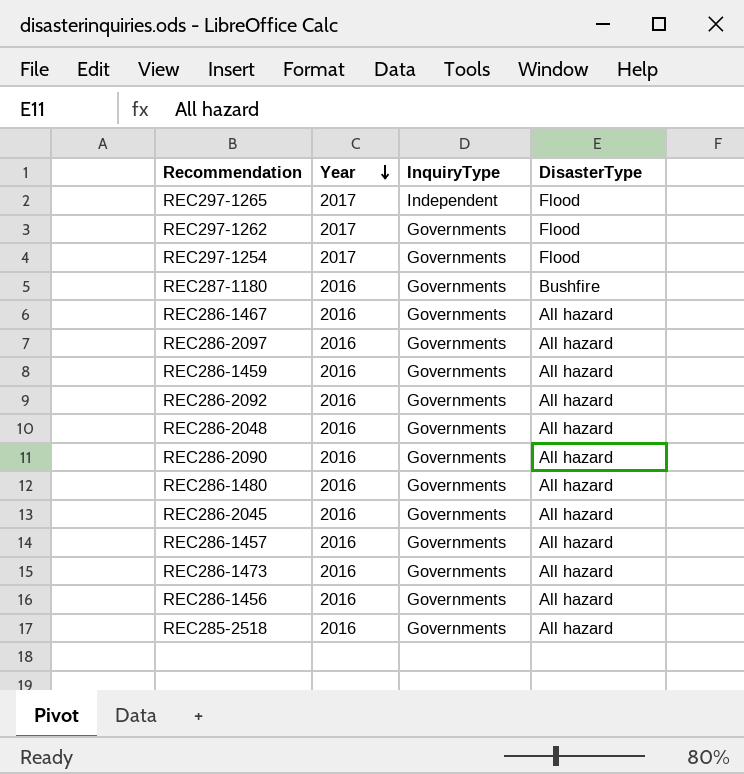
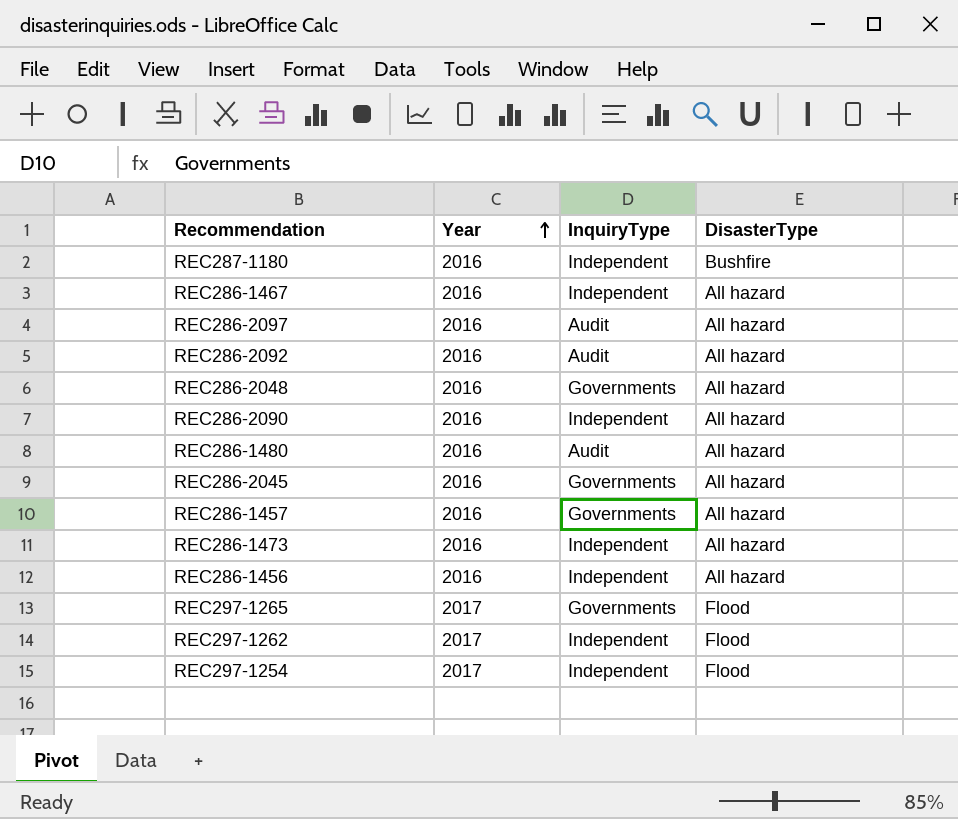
row order: Year descending -> Year ascending
row REC286-1459: 2016 | Governments | All hazard -> none
row REC285-2518: 2016 | Governments | All hazard -> none
REC287-1180 | InquiryType: Governments -> Independent
REC286-1467 | InquiryType: Governments -> Independent
REC286-2097 | InquiryType: Governments -> Audit
REC286-2092 | InquiryType: Governments -> Audit
REC286-2090 | InquiryType: Governments -> Independent
REC286-1480 | InquiryType: Governments -> Audit
REC286-1473 | InquiryType: Governments -> Independent
REC286-1456 | InquiryType: Governments -> Independent
REC297-1265 | InquiryType: Independent -> Governments
REC297-1262 | InquiryType: Governments -> Independent
REC297-1254 | InquiryType: Governments -> Independent

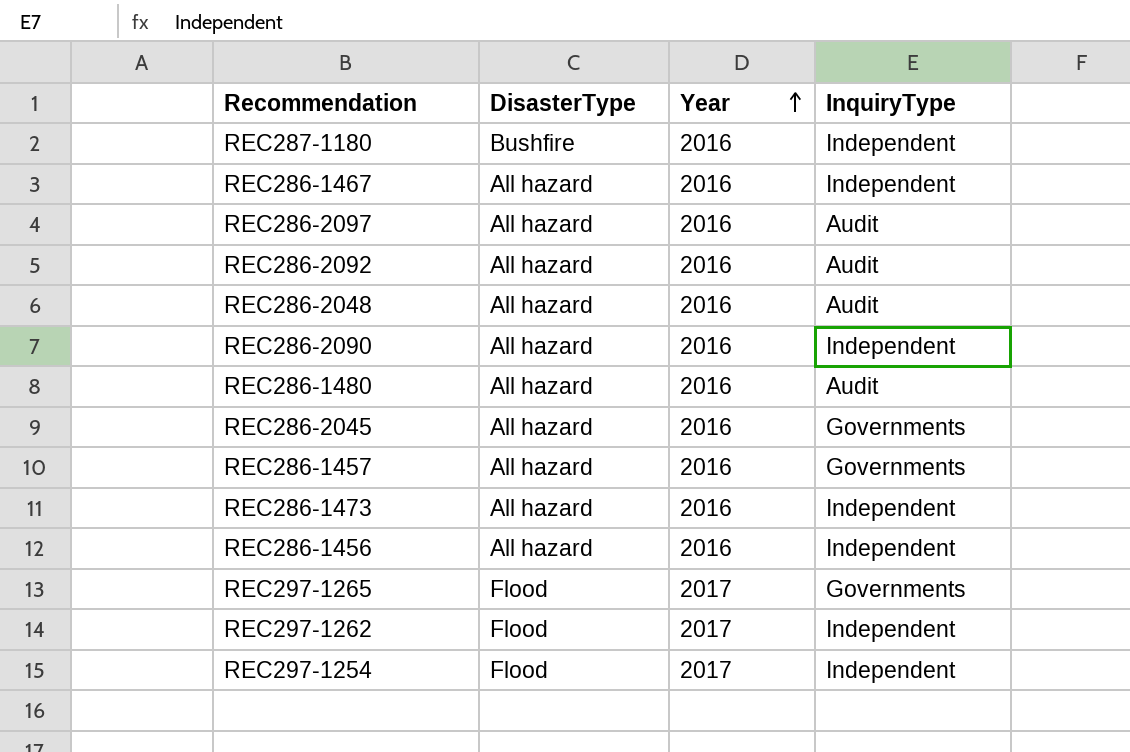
column DisasterType | position: 4 -> 2
REC286-2048 | InquiryType: Governments -> Audit

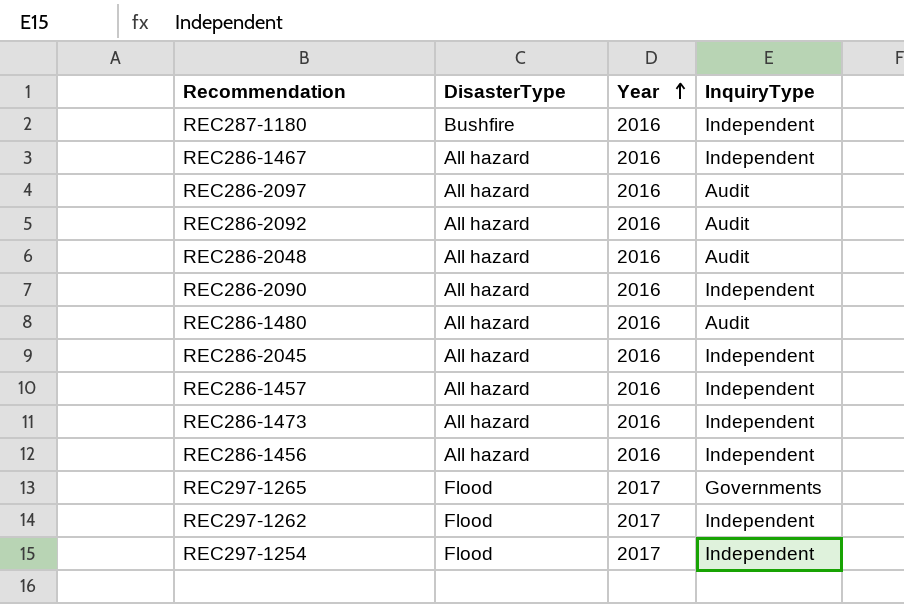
REC286-2045 | InquiryType: Governments -> Independent
REC286-1457 | InquiryType: Governments -> Independent

